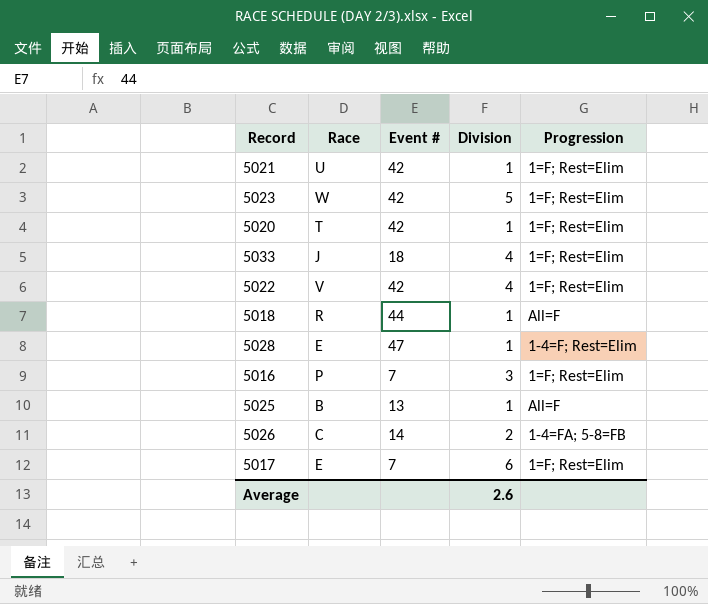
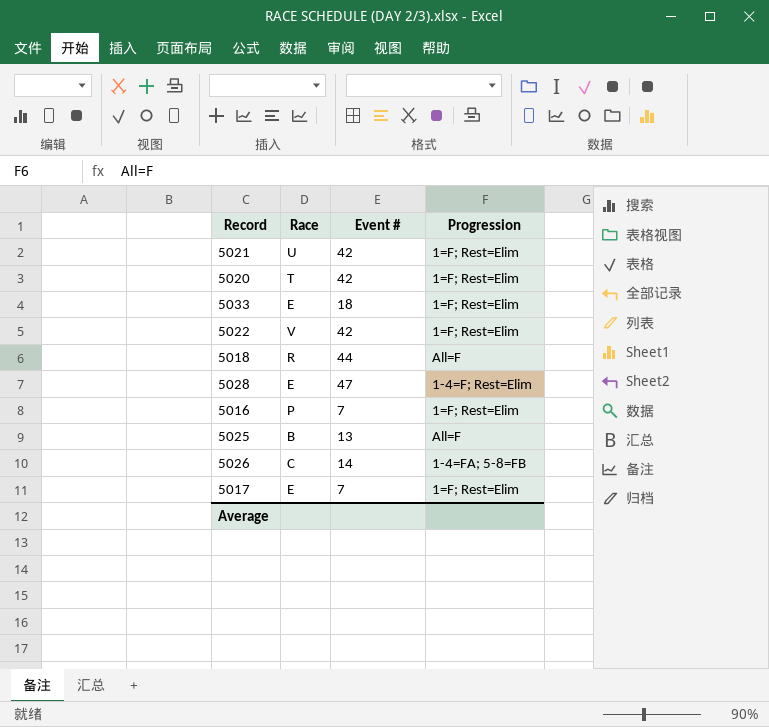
column Division | position: 4 -> none
row 5023: W | 42 | 5 | 1=F; Rest=Elim -> none
5033 | Race: J -> E

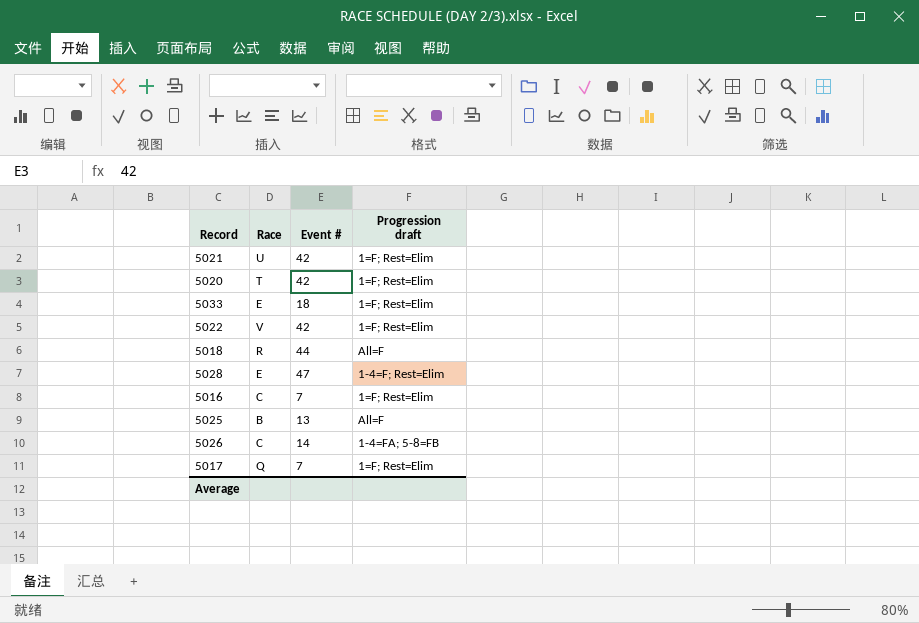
column name: Progression -> Progression draft
5016 | Race: P -> C
5017 | Race: E -> Q

